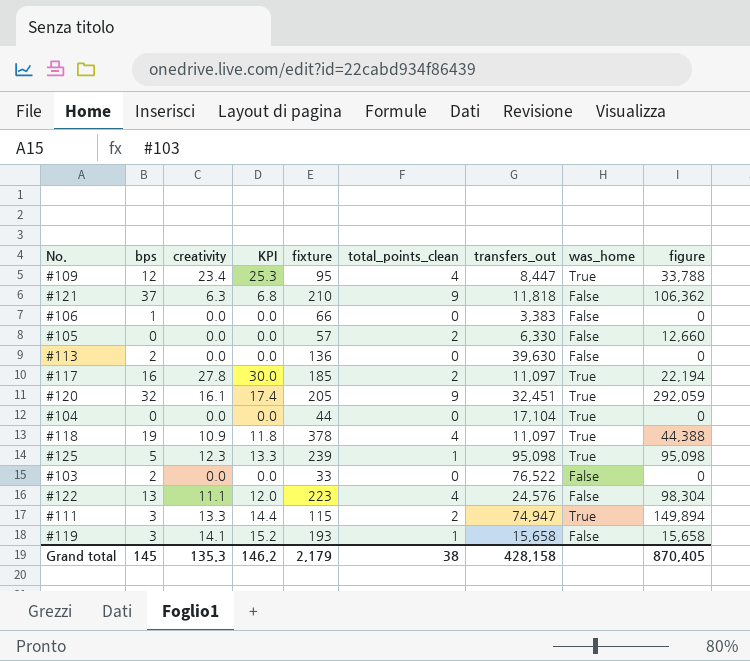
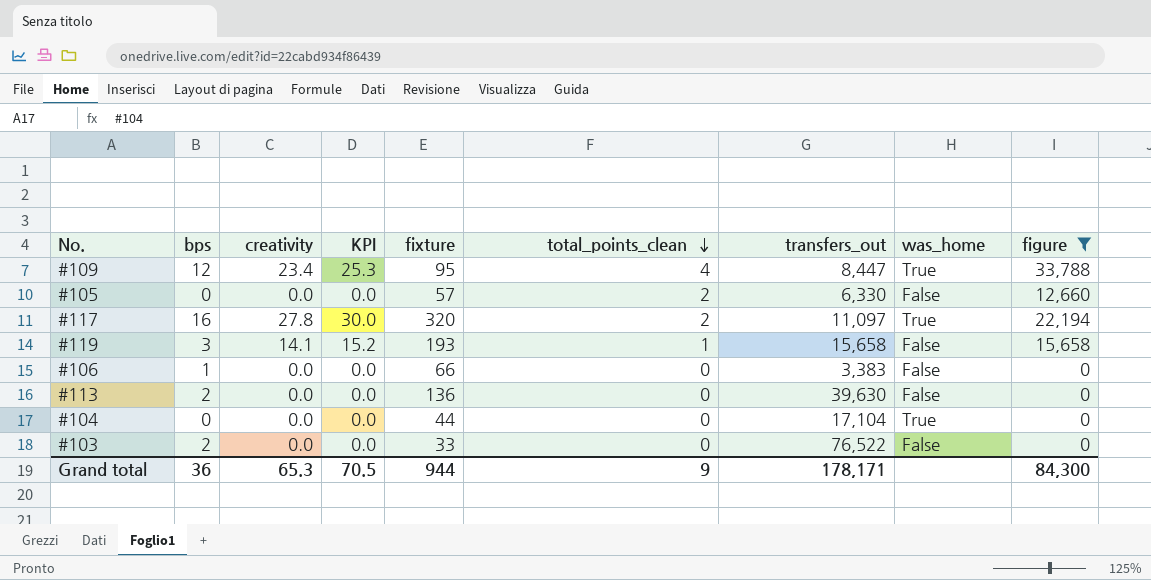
filter: none -> figure <= 33,788
row order: none -> total_points_clean descending
#117 | fixture: 185 -> 320
Grand total | bps: 145 -> 36
Grand total | creativity: 135.3 -> 65.3
Grand total | KPI: 146.2 -> 70.5
Grand total | fixture: 2,179 -> 944
Grand total | total_points_clean: 38 -> 9
Grand total | transfers_out: 428,158 -> 178,171
Grand total | figure: 870,405 -> 84,300

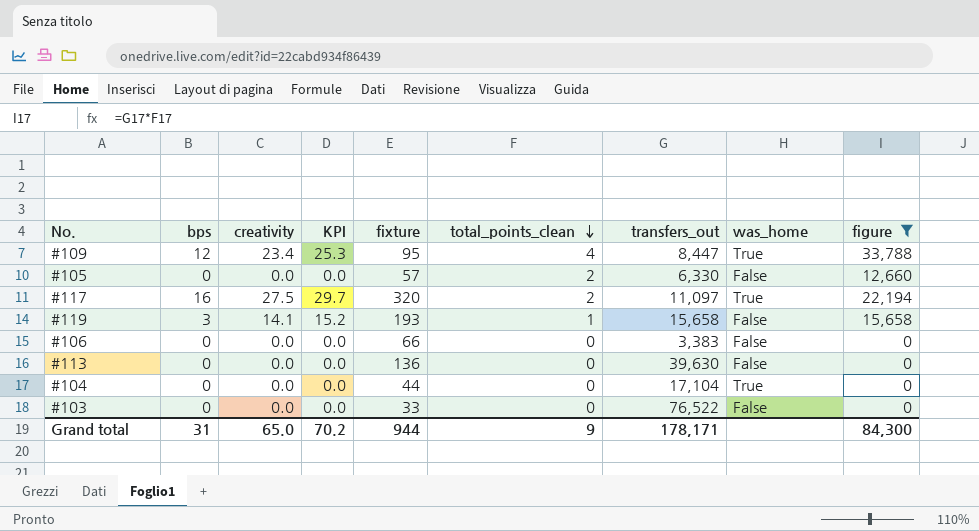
#117 | creativity: 27.8 -> 27.5
#117 | KPI: 30.0 -> 29.7
#106 | bps: 1 -> 0
#113 | bps: 2 -> 0
#103 | bps: 2 -> 0
Grand total | bps: 36 -> 31
Grand total | creativity: 65.3 -> 65.0
Grand total | KPI: 70.5 -> 70.2

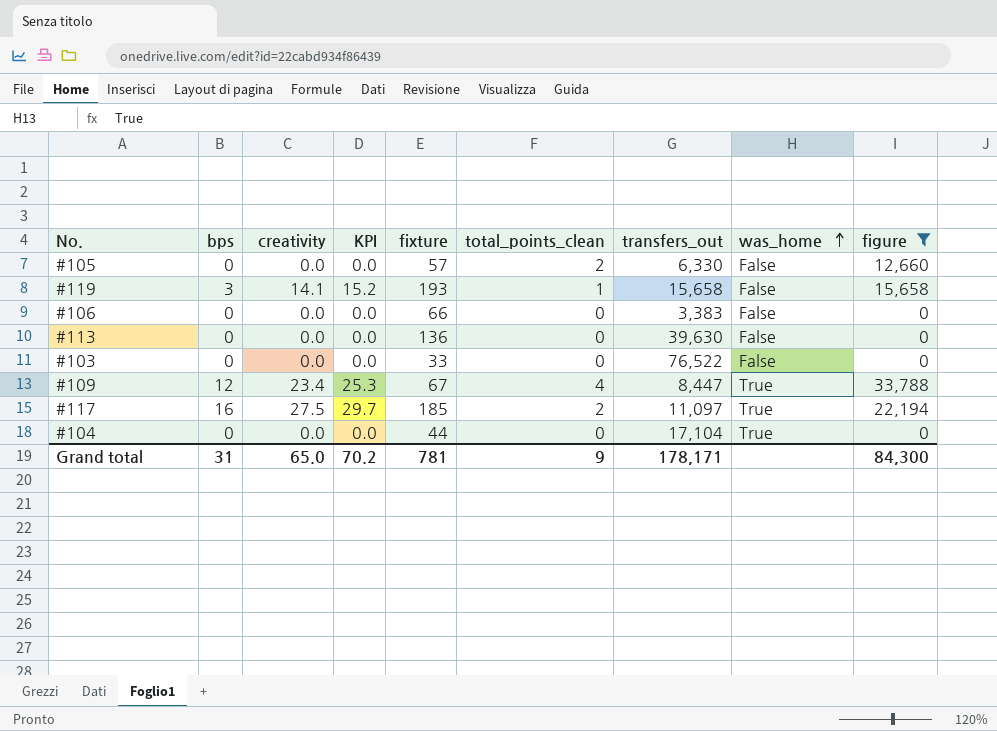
row order: total_points_clean descending -> was_home ascending
#109 | fixture: 95 -> 67
#117 | fixture: 320 -> 185
Grand total | fixture: 944 -> 781

